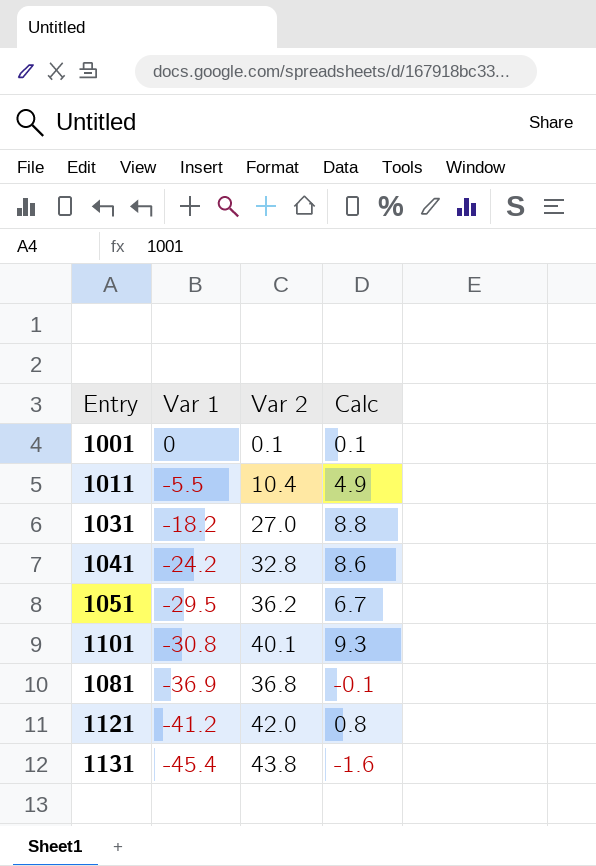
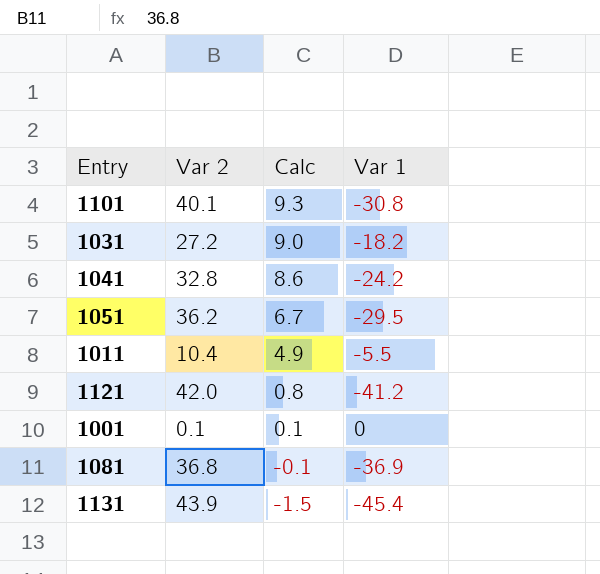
row order: Var 1 descending -> Calc descending
column Var 1 | position: 2 -> 4
1031 | Var 2: 27.0 -> 27.2
1031 | Calc: 8.8 -> 9.0
1131 | Var 2: 43.8 -> 43.9
1131 | Calc: -1.6 -> -1.5

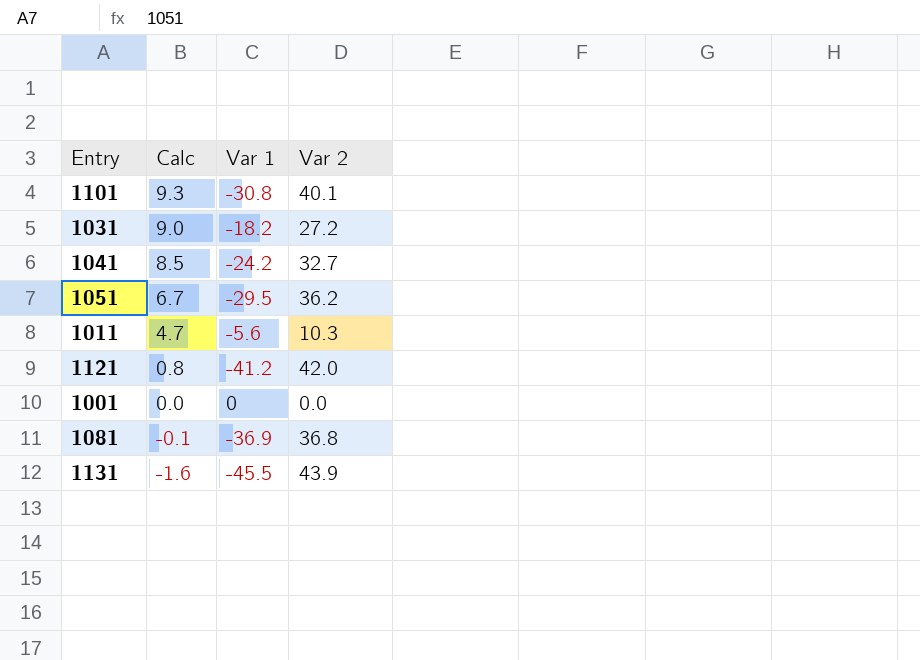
column Var 2 | position: 2 -> 4
1041 | Calc: 8.6 -> 8.5
1041 | Var 2: 32.8 -> 32.7
1011 | Calc: 4.9 -> 4.7
1011 | Var 1: -5.5 -> -5.6
1011 | Var 2: 10.4 -> 10.3
1001 | Calc: 0.1 -> 0.0
1001 | Var 2: 0.1 -> 0.0
1131 | Calc: -1.5 -> -1.6
1131 | Var 1: -45.4 -> -45.5

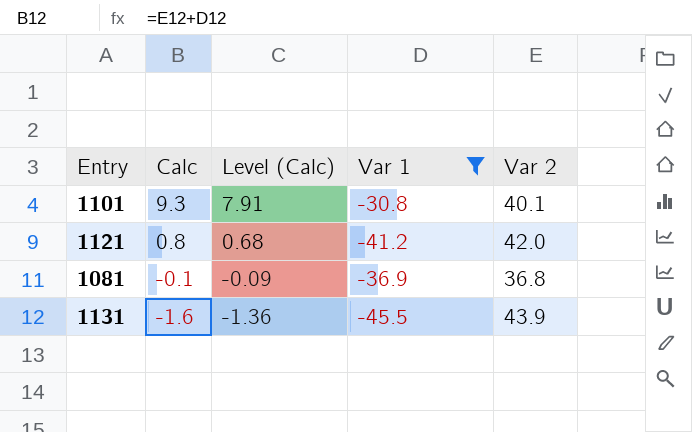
filter: none -> Var 1 <= -30.8
column Level (Calc) | formula: none -> [Calc] * 0.85

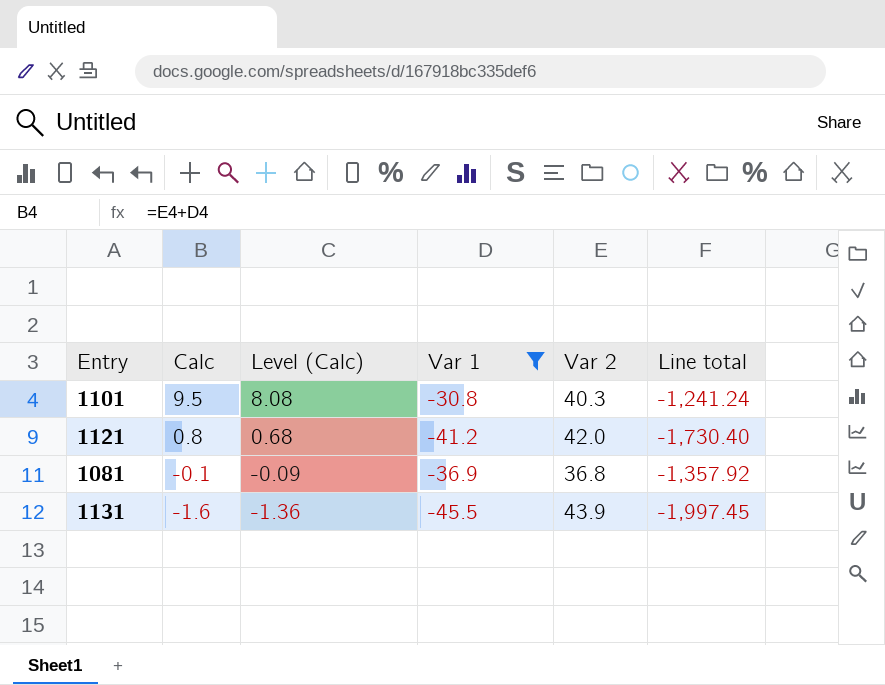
column Line total | formula: none -> [Var 1] * [Var 2]
1101 | Calc: 9.3 -> 9.5
1101 | Level (Calc): 7.91 -> 8.08
1101 | Var 2: 40.1 -> 40.3

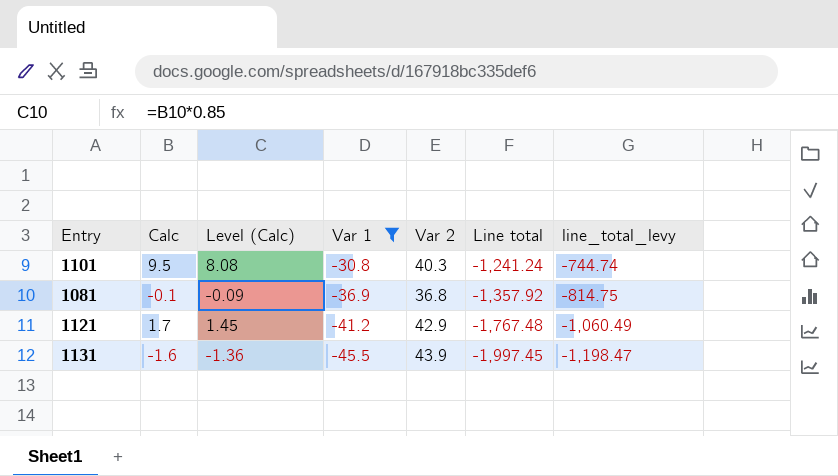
row order: Calc descending -> Var 1 descending
column line_total_levy | formula: none -> [Line total] * 0.6
1121 | Calc: 0.8 -> 1.7
1121 | Level (Calc): 0.68 -> 1.45
1121 | Var 2: 42.0 -> 42.9
1121 | Line total: -1,730.40 -> -1,767.48

